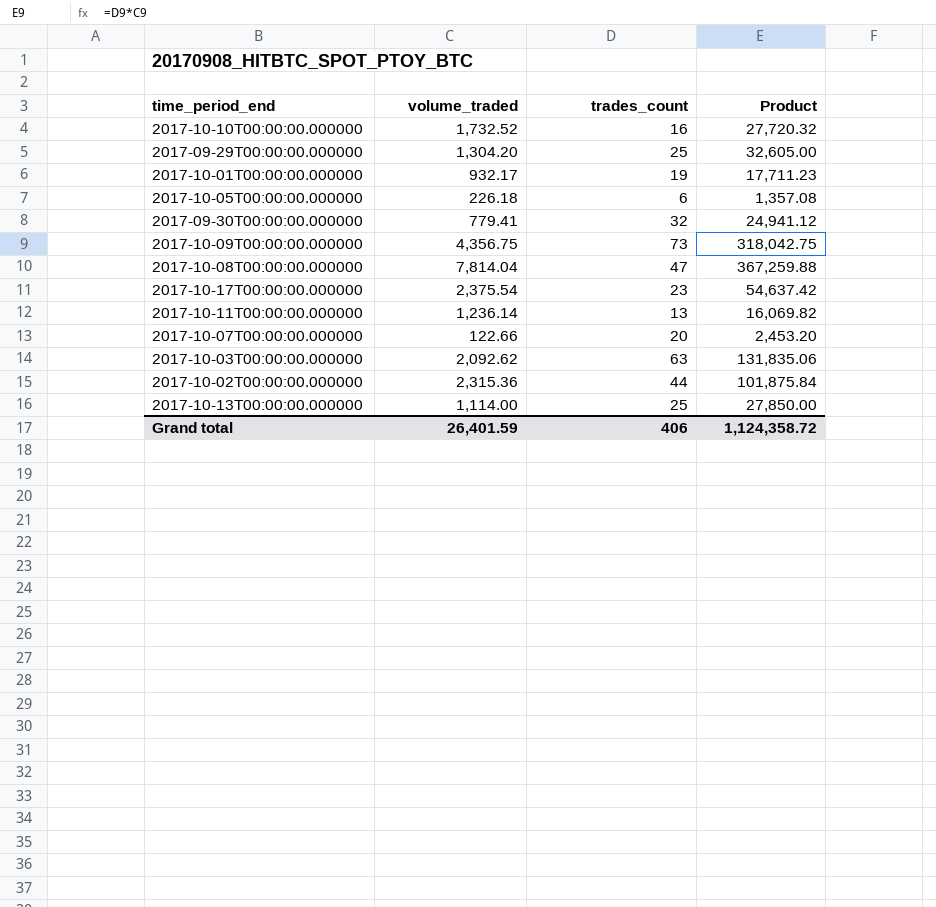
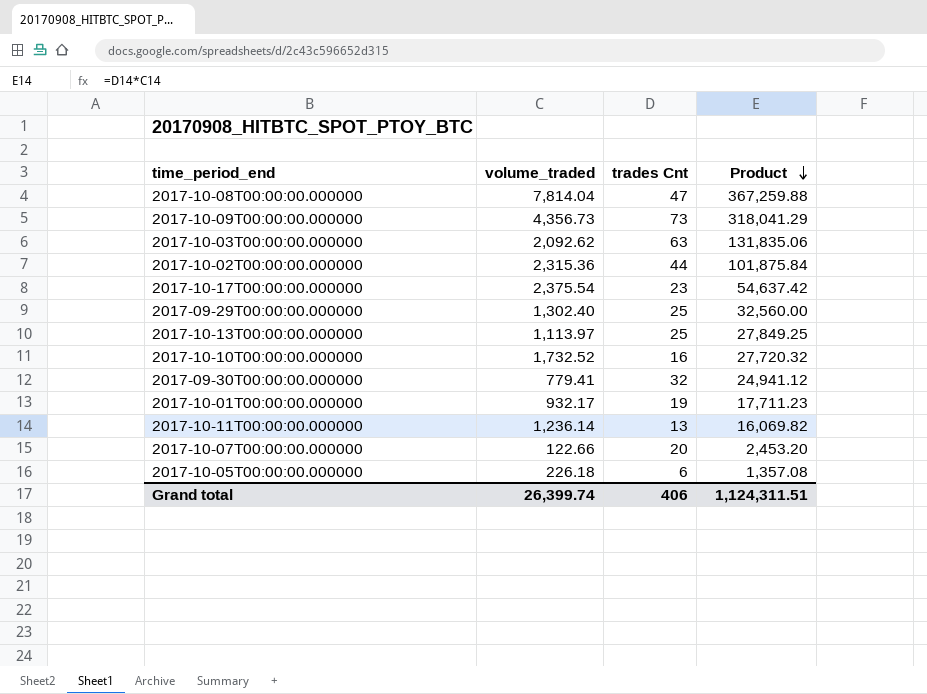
row order: none -> Product descending
column name: trades_count -> trades Cnt
2017-10-09T00:00:00.000000 | volume_traded: 4,356.75 -> 4,356.73
2017-10-09T00:00:00.000000 | Product: 318,042.75 -> 318,041.29
2017-09-29T00:00:00.000000 | volume_traded: 1,304.20 -> 1,302.40
2017-09-29T00:00:00.000000 | Product: 32,605.00 -> 32,560.00
2017-10-13T00:00:00.000000 | volume_traded: 1,114.00 -> 1,113.97
2017-10-13T00:00:00.000000 | Product: 27,850.00 -> 27,849.25
Grand total | volume_traded: 26,401.59 -> 26,399.74
Grand total | Product: 1,124,358.72 -> 1,124,311.51

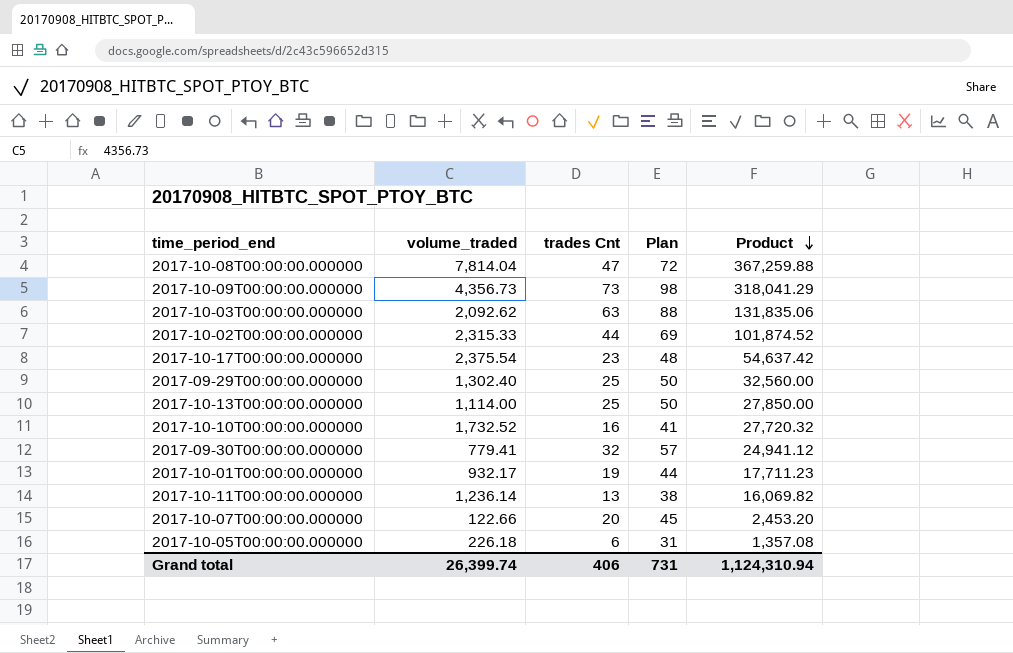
column Plan | formula: none -> [trades Cnt] + 25
2017-10-02T00:00:00.000000 | volume_traded: 2,315.36 -> 2,315.33
2017-10-02T00:00:00.000000 | Product: 101,875.84 -> 101,874.52
2017-10-13T00:00:00.000000 | volume_traded: 1,113.97 -> 1,114.00
2017-10-13T00:00:00.000000 | Product: 27,849.25 -> 27,850.00
Grand total | Product: 1,124,311.51 -> 1,124,310.94

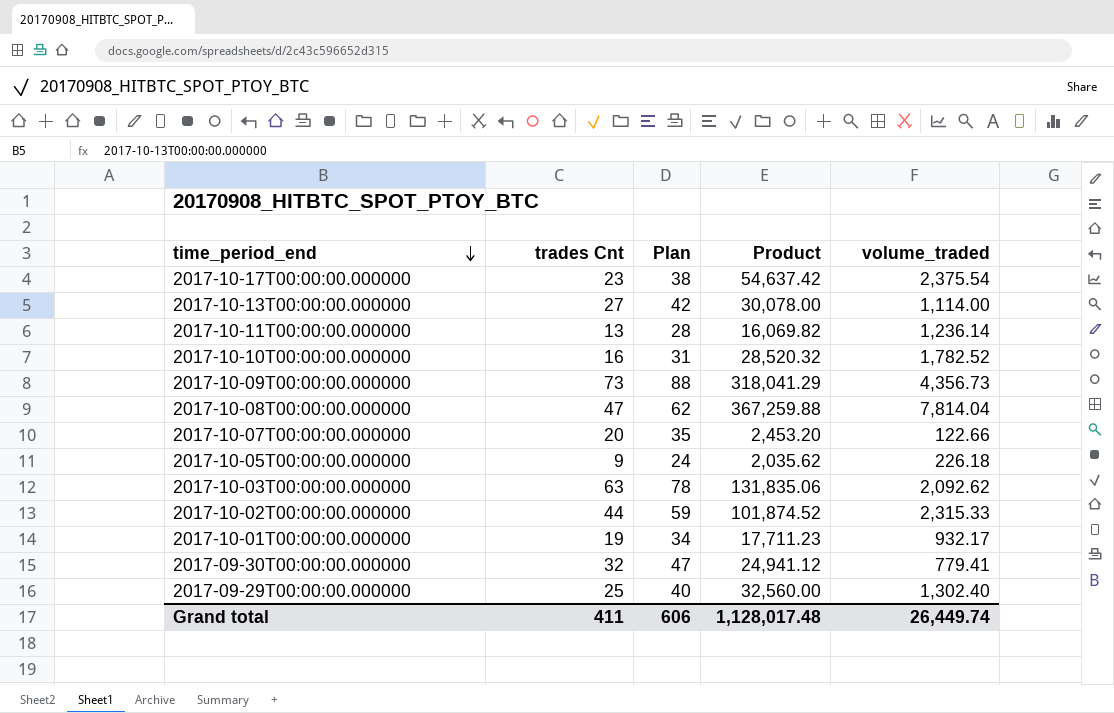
row order: Product descending -> time_period_end descending
column Plan | formula: [trades Cnt] + 25 -> [trades Cnt] + 15
column volume_traded | position: 2 -> 5
2017-10-13T00:00:00.000000 | trades Cnt: 25 -> 27
2017-10-13T00:00:00.000000 | Product: 27,850.00 -> 30,078.00
2017-10-10T00:00:00.000000 | Product: 27,720.32 -> 28,520.32
2017-10-10T00:00:00.000000 | volume_traded: 1,732.52 -> 1,782.52
2017-10-05T00:00:00.000000 | trades Cnt: 6 -> 9
2017-10-05T00:00:00.000000 | Product: 1,357.08 -> 2,035.62
Grand total | trades Cnt: 406 -> 411
Grand total | Plan: 731 -> 606
Grand total | Product: 1,124,310.94 -> 1,128,017.48
Grand total | volume_traded: 26,399.74 -> 26,449.74

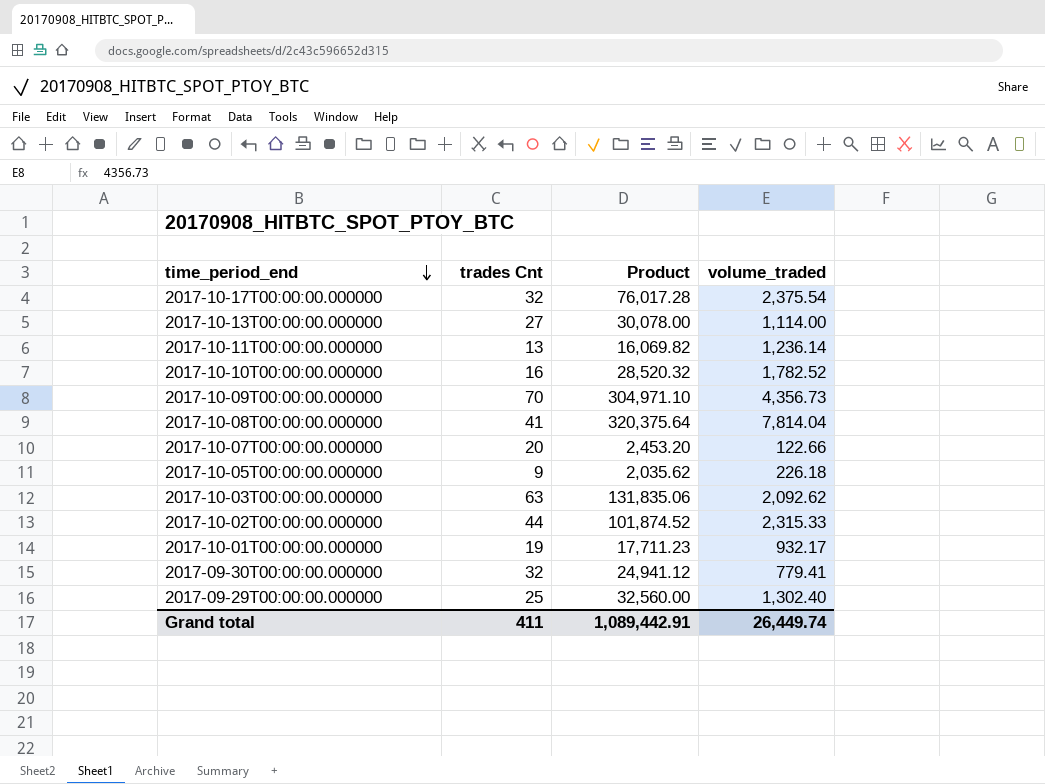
column Plan | formula: [trades Cnt] + 15 -> none
2017-10-17T00:00:00.000000 | trades Cnt: 23 -> 32
2017-10-17T00:00:00.000000 | Product: 54,637.42 -> 76,017.28
2017-10-09T00:00:00.000000 | trades Cnt: 73 -> 70
2017-10-09T00:00:00.000000 | Product: 318,041.29 -> 304,971.10
2017-10-08T00:00:00.000000 | trades Cnt: 47 -> 41
2017-10-08T00:00:00.000000 | Product: 367,259.88 -> 320,375.64
Grand total | Product: 1,128,017.48 -> 1,089,442.91

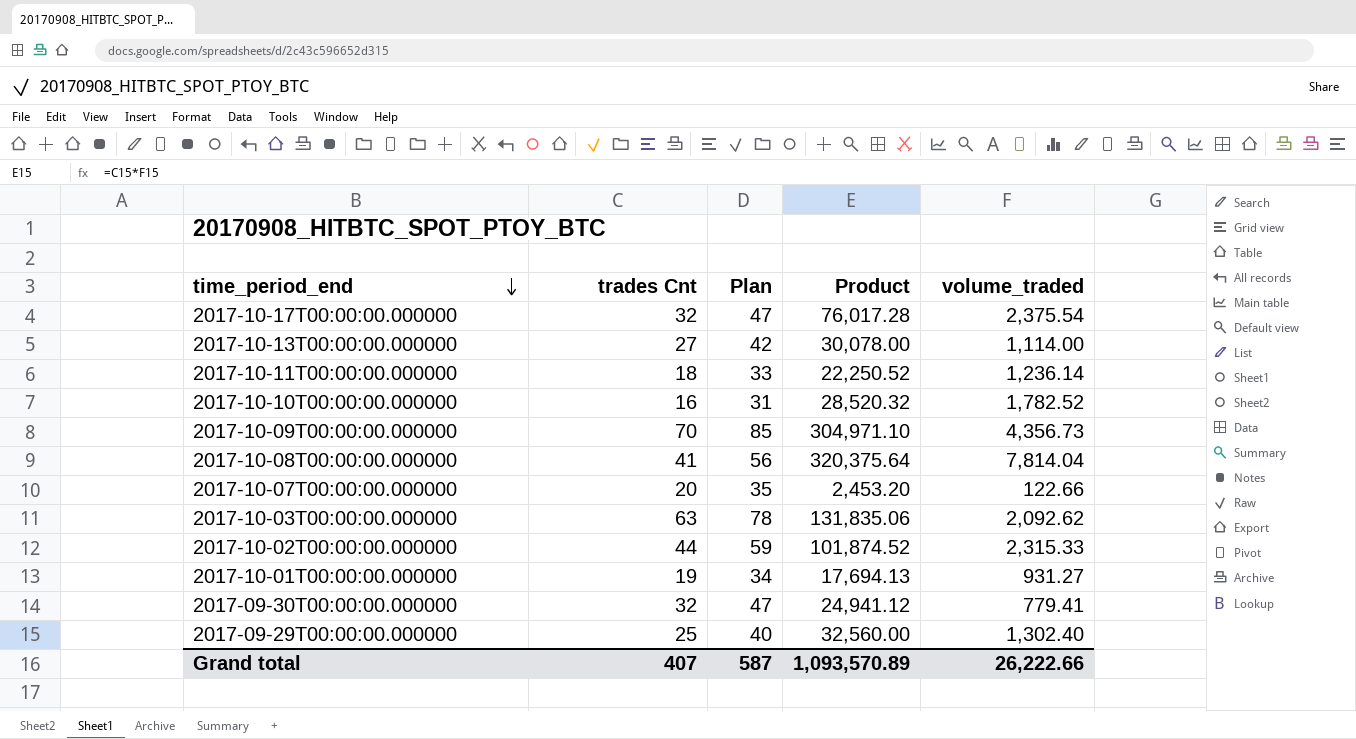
column Plan | formula: none -> [trades Cnt] + 15
row 2017-10-05T00:00:00.000000: 9 | 2,035.62 | 226.18 -> none
2017-10-11T00:00:00.000000 | trades Cnt: 13 -> 18
2017-10-11T00:00:00.000000 | Product: 16,069.82 -> 22,250.52
2017-10-01T00:00:00.000000 | Product: 17,711.23 -> 17,694.13
2017-10-01T00:00:00.000000 | volume_traded: 932.17 -> 931.27
Grand total | trades Cnt: 411 -> 407
Grand total | Product: 1,089,442.91 -> 1,093,570.89
Grand total | volume_traded: 26,449.74 -> 26,222.66

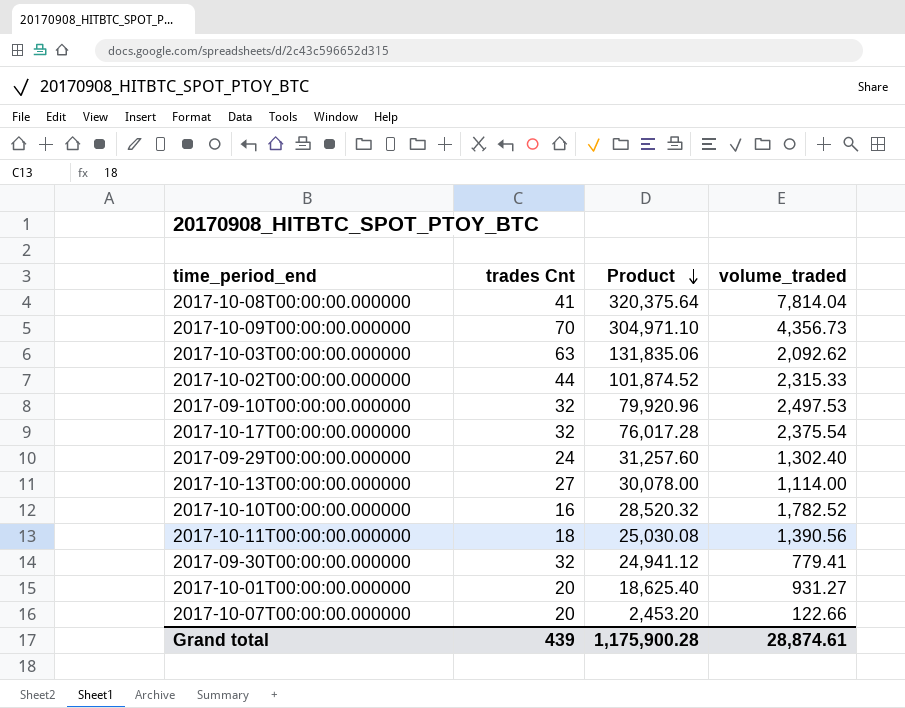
row order: time_period_end descending -> Product descending
column Plan | formula: [trades Cnt] + 15 -> none
row 2017-09-10T00:00:00.000000: none -> 32 | 79,920.96 | 2,497.53
2017-09-29T00:00:00.000000 | trades Cnt: 25 -> 24
2017-09-29T00:00:00.000000 | Product: 32,560.00 -> 31,257.60
2017-10-11T00:00:00.000000 | Product: 22,250.52 -> 25,030.08
2017-10-11T00:00:00.000000 | volume_traded: 1,236.14 -> 1,390.56
2017-10-01T00:00:00.000000 | trades Cnt: 19 -> 20
2017-10-01T00:00:00.000000 | Product: 17,694.13 -> 18,625.40
Grand total | trades Cnt: 407 -> 439
Grand total | Product: 1,093,570.89 -> 1,175,900.28
Grand total | volume_traded: 26,222.66 -> 28,874.61

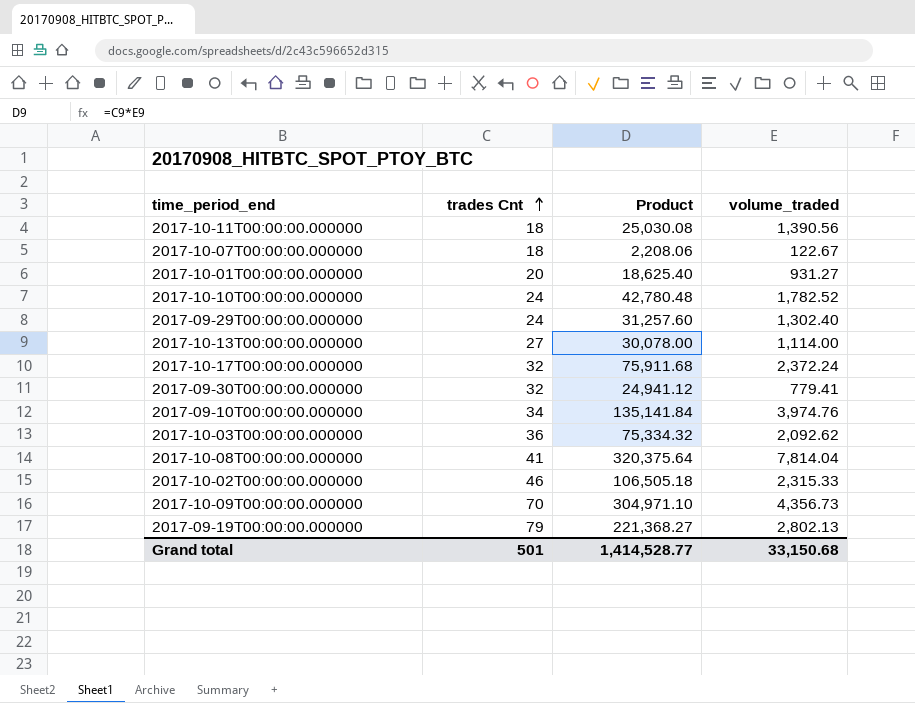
row order: Product descending -> trades Cnt ascending
2017-10-07T00:00:00.000000 | trades Cnt: 20 -> 18
2017-10-07T00:00:00.000000 | Product: 2,453.20 -> 2,208.06
2017-10-07T00:00:00.000000 | volume_traded: 122.66 -> 122.67
2017-10-10T00:00:00.000000 | trades Cnt: 16 -> 24
2017-10-10T00:00:00.000000 | Product: 28,520.32 -> 42,780.48
2017-10-17T00:00:00.000000 | Product: 76,017.28 -> 75,911.68
2017-10-17T00:00:00.000000 | volume_traded: 2,375.54 -> 2,372.24
2017-09-10T00:00:00.000000 | trades Cnt: 32 -> 34
2017-09-10T00:00:00.000000 | Product: 79,920.96 -> 135,141.84
2017-09-10T00:00:00.000000 | volume_traded: 2,497.53 -> 3,974.76
2017-10-03T00:00:00.000000 | trades Cnt: 63 -> 36
2017-10-03T00:00:00.000000 | Product: 131,835.06 -> 75,334.32
2017-10-02T00:00:00.000000 | trades Cnt: 44 -> 46
2017-10-02T00:00:00.000000 | Product: 101,874.52 -> 106,505.18
row 2017-09-19T00:00:00.000000: none -> 79 | 221,368.27 | 2,802.13
Grand total | trades Cnt: 439 -> 501
Grand total | Product: 1,175,900.28 -> 1,414,528.77
Grand total | volume_traded: 28,874.61 -> 33,150.68

